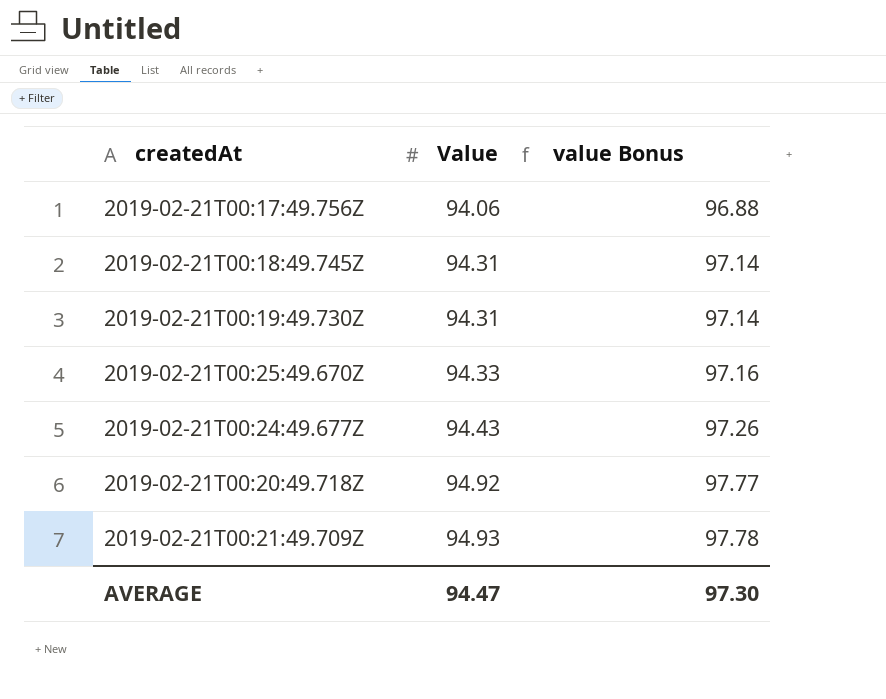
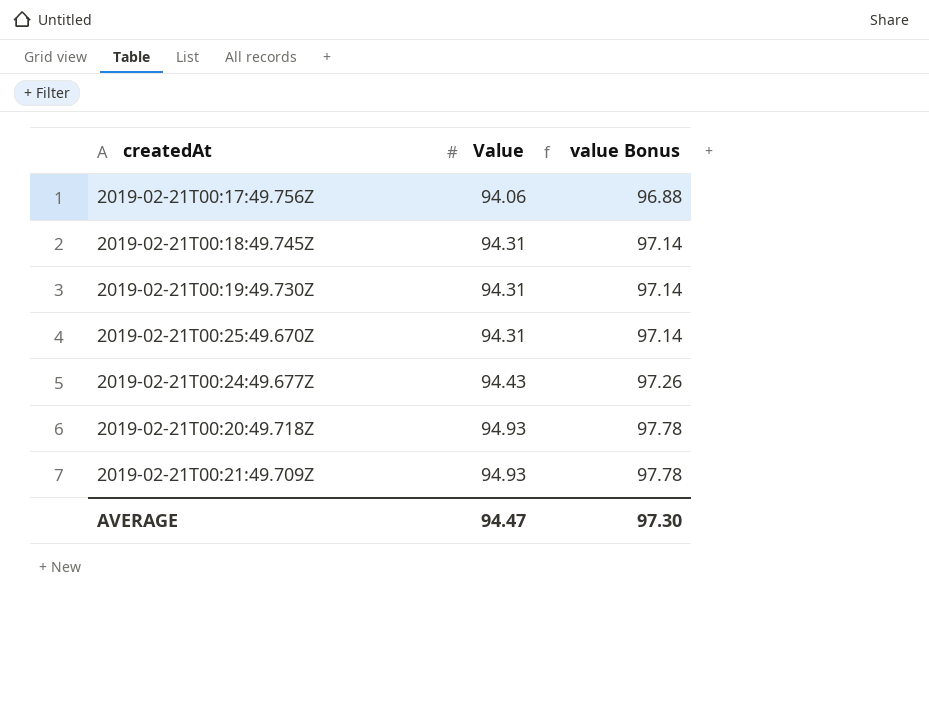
2019-02-21T00:25:49.670Z | Value: 94.33 -> 94.31
2019-02-21T00:25:49.670Z | value Bonus: 97.16 -> 97.14
2019-02-21T00:20:49.718Z | Value: 94.92 -> 94.93
2019-02-21T00:20:49.718Z | value Bonus: 97.77 -> 97.78

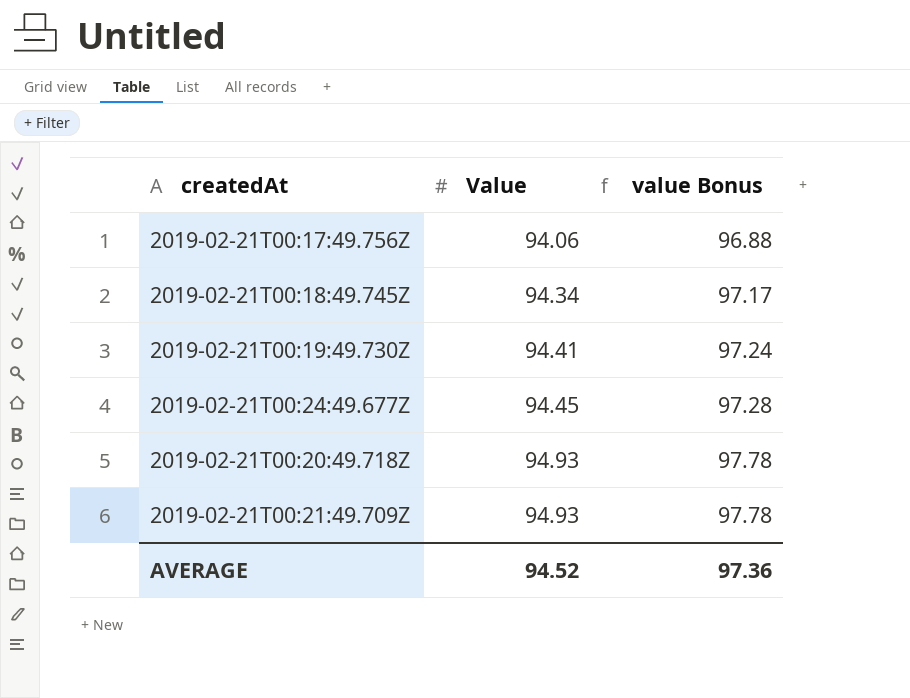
row 2019-02-21T00:25:49.670Z: 94.31 | 97.14 -> none
2019-02-21T00:18:49.745Z | Value: 94.31 -> 94.34
2019-02-21T00:18:49.745Z | value Bonus: 97.14 -> 97.17
2019-02-21T00:19:49.730Z | Value: 94.31 -> 94.41
2019-02-21T00:19:49.730Z | value Bonus: 97.14 -> 97.24
2019-02-21T00:24:49.677Z | Value: 94.43 -> 94.45
2019-02-21T00:24:49.677Z | value Bonus: 97.26 -> 97.28
AVERAGE | Value: 94.47 -> 94.52
AVERAGE | value Bonus: 97.30 -> 97.36

